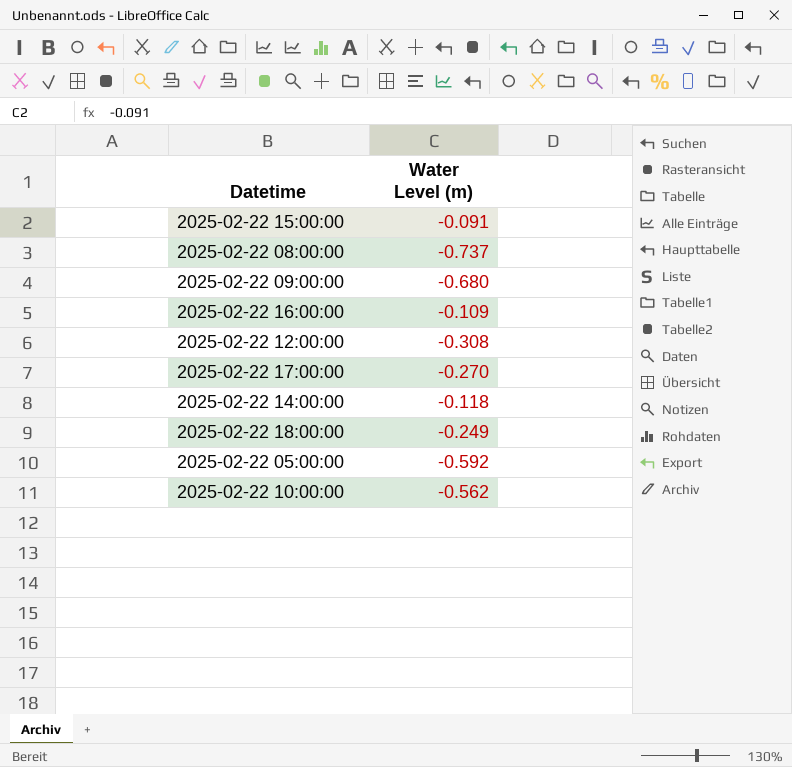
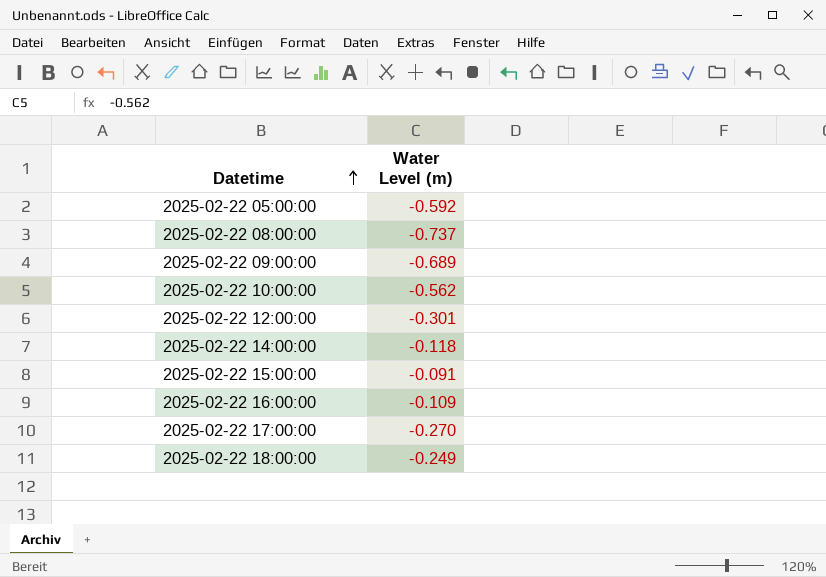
row order: none -> Datetime ascending
2025-02-22 09:00:00 | Water Level (m): -0.680 -> -0.689
2025-02-22 12:00:00 | Water Level (m): -0.308 -> -0.301

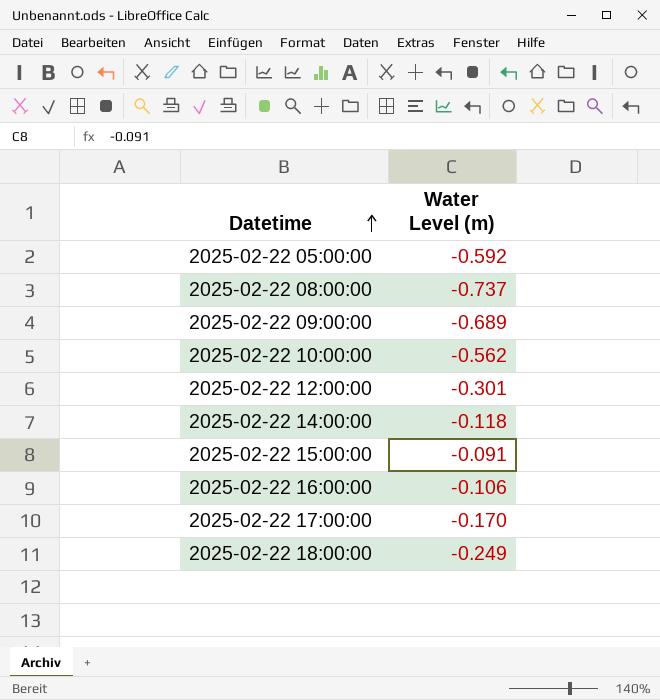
2025-02-22 16:00:00 | Water Level (m): -0.109 -> -0.106
2025-02-22 17:00:00 | Water Level (m): -0.270 -> -0.170

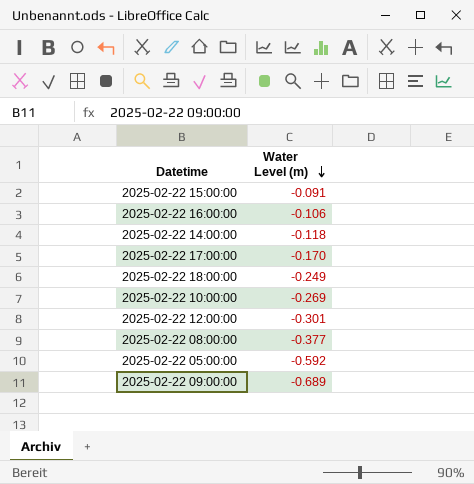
row order: Datetime ascending -> Water Level (m) descending
2025-02-22 10:00:00 | Water Level (m): -0.562 -> -0.269
2025-02-22 08:00:00 | Water Level (m): -0.737 -> -0.377

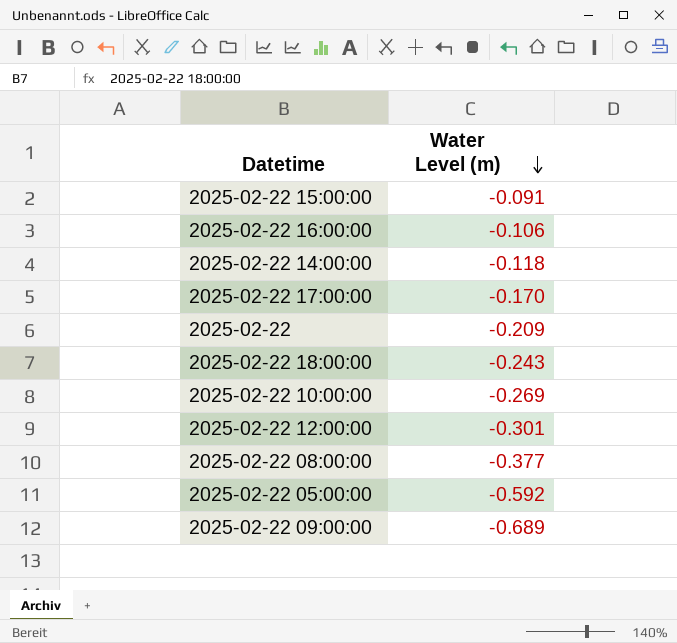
row 2025-02-22: none -> -0.209
2025-02-22 18:00:00 | Water Level (m): -0.249 -> -0.243

